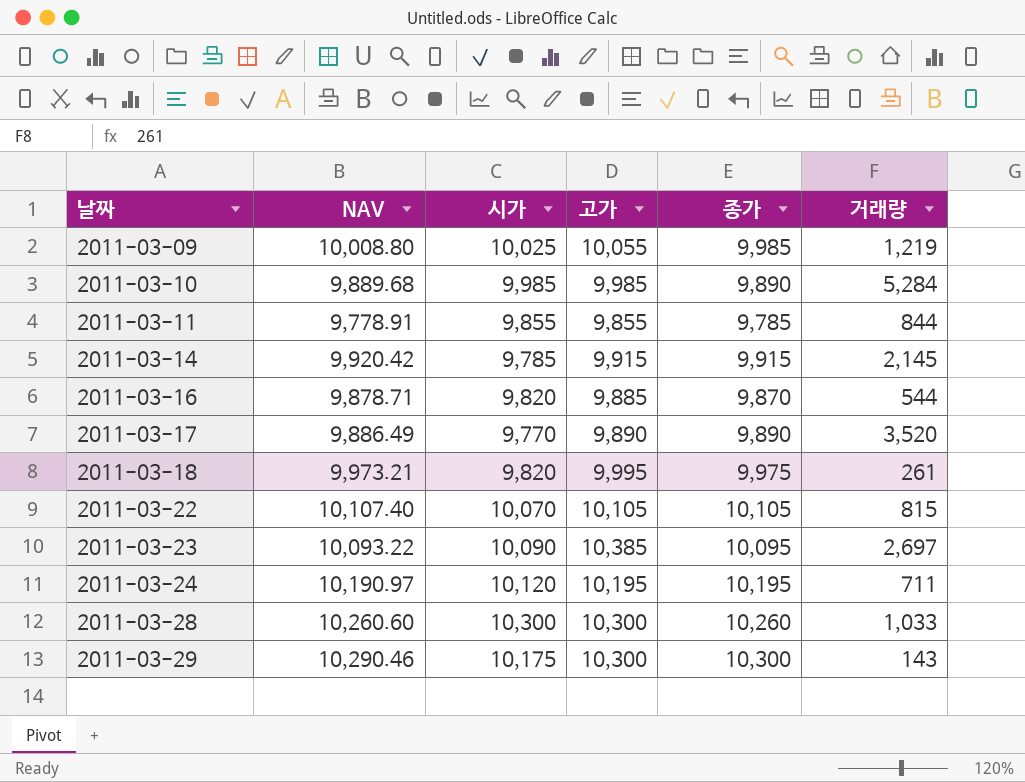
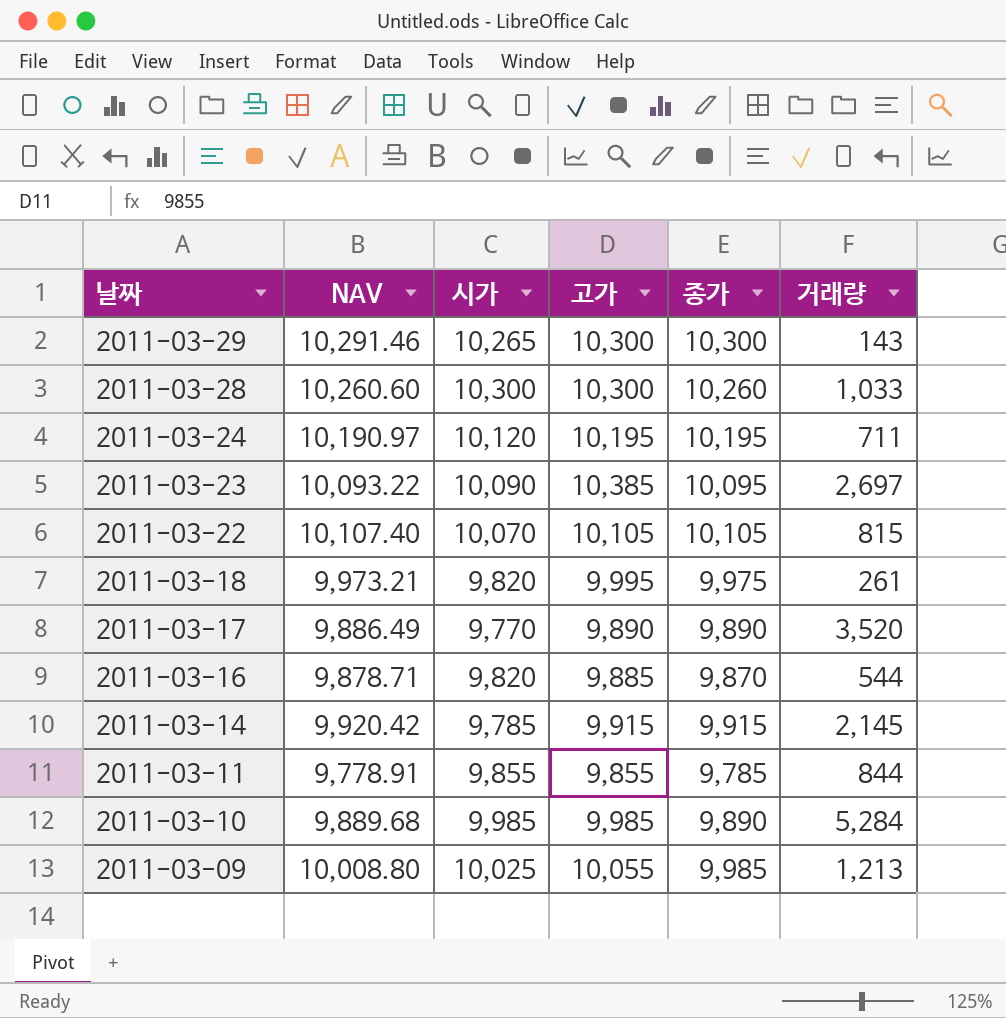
row order: 날짜 ascending -> 날짜 descending
2011-03-29 | NAV: 10,290.46 -> 10,291.46
2011-03-29 | 시가: 10,175 -> 10,265
2011-03-09 | 거래량: 1,219 -> 1,213

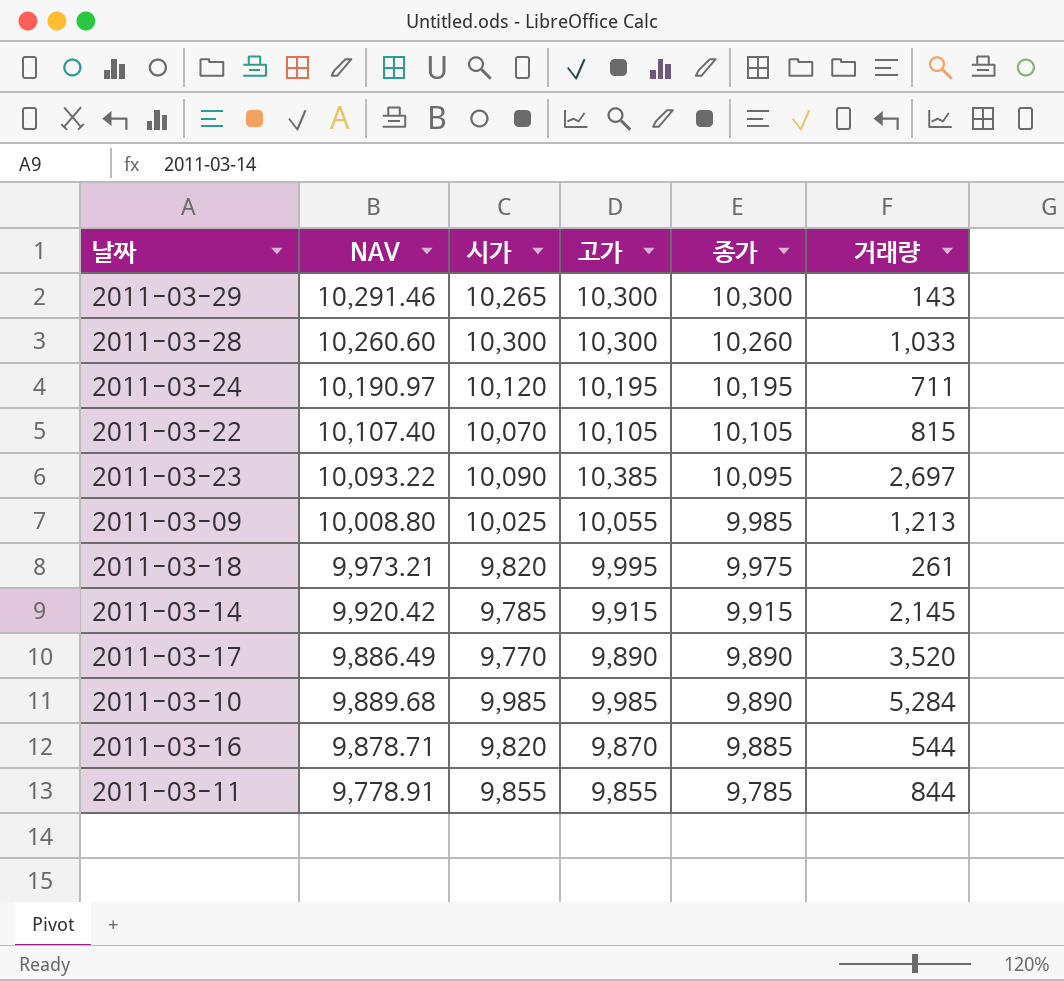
row order: 날짜 descending -> 종가 descending
2011-03-16 | 고가: 9,885 -> 9,870
2011-03-16 | 종가: 9,870 -> 9,885

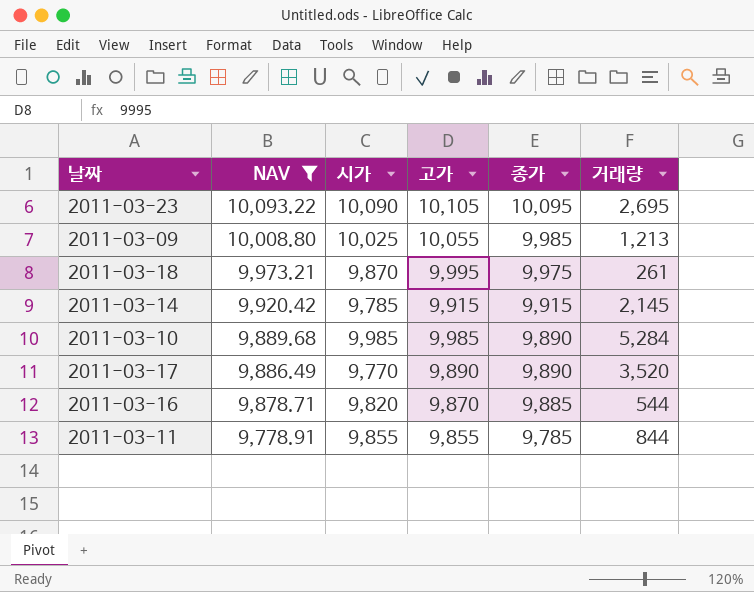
filter: none -> NAV <= 10,093.22
row order: 종가 descending -> NAV descending
2011-03-23 | 고가: 10,385 -> 10,105
2011-03-23 | 거래량: 2,697 -> 2,695
2011-03-18 | 시가: 9,820 -> 9,870

